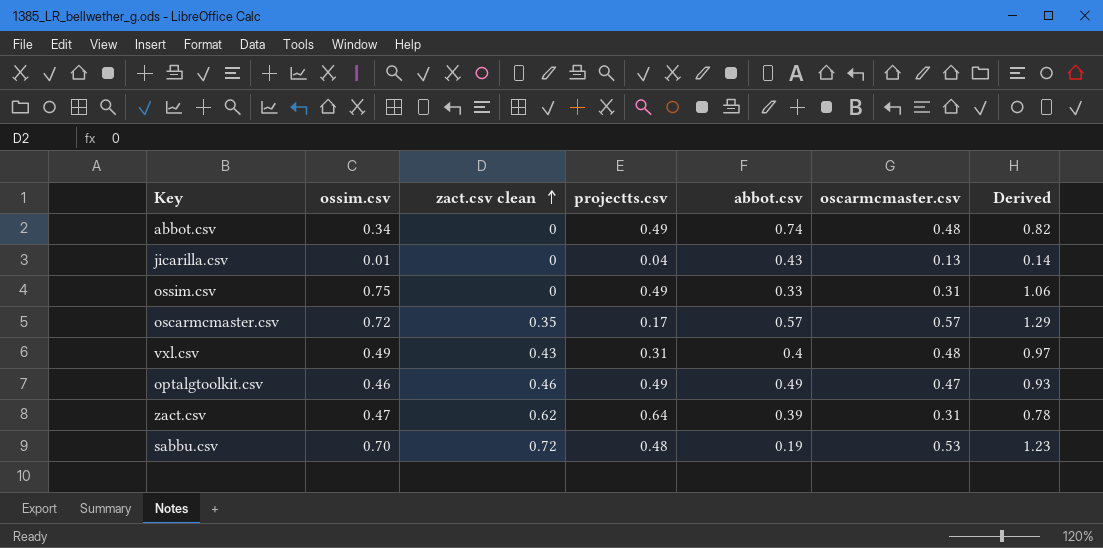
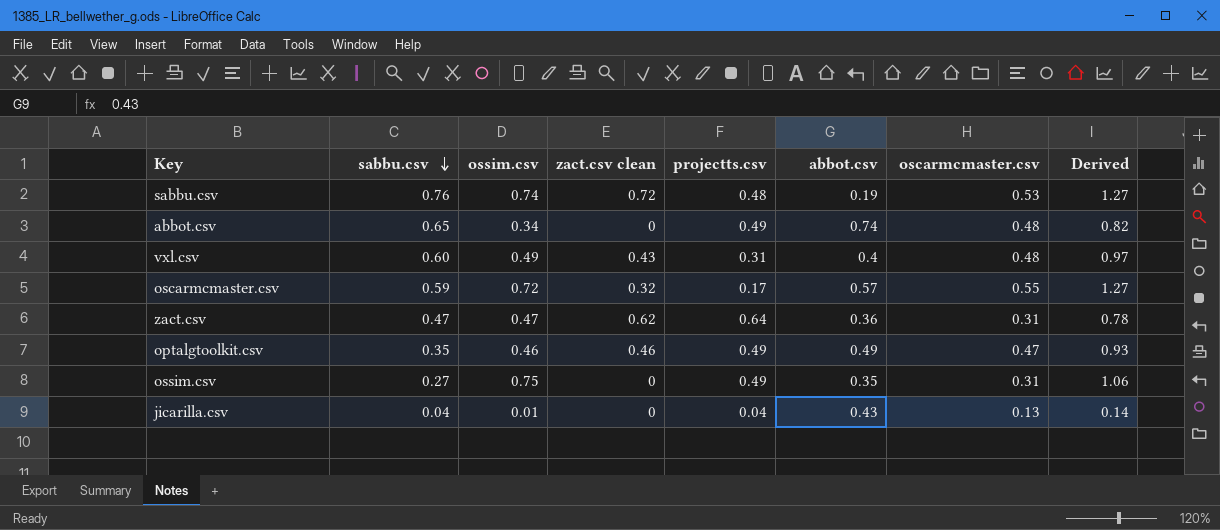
row order: zact.csv clean ascending -> sabbu.csv descending
column sabbu.csv | position: none -> 2
sabbu.csv | ossim.csv: 0.70 -> 0.74
sabbu.csv | Derived: 1.23 -> 1.27
oscarmcmaster.csv | zact.csv clean: 0.35 -> 0.32
oscarmcmaster.csv | oscarmcmaster.csv: 0.57 -> 0.55
oscarmcmaster.csv | Derived: 1.29 -> 1.27
zact.csv | abbot.csv: 0.39 -> 0.36
ossim.csv | abbot.csv: 0.33 -> 0.35

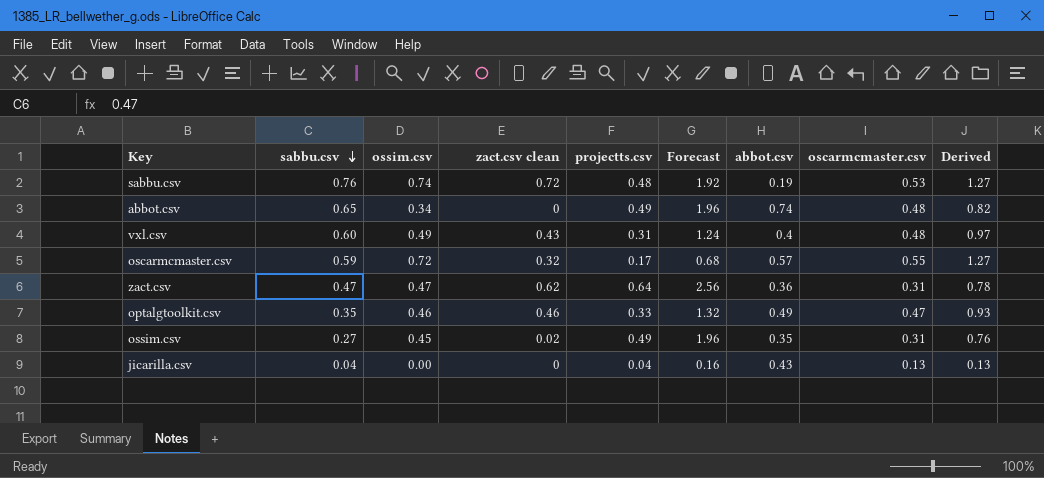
column Forecast | formula: none -> [projectts.csv] * 4
optalgtoolkit.csv | projectts.csv: 0.49 -> 0.33
ossim.csv | ossim.csv: 0.75 -> 0.45
ossim.csv | zact.csv clean: 0 -> 0.02
ossim.csv | Derived: 1.06 -> 0.76
jicarilla.csv | ossim.csv: 0.01 -> 0.00
jicarilla.csv | Derived: 0.14 -> 0.13

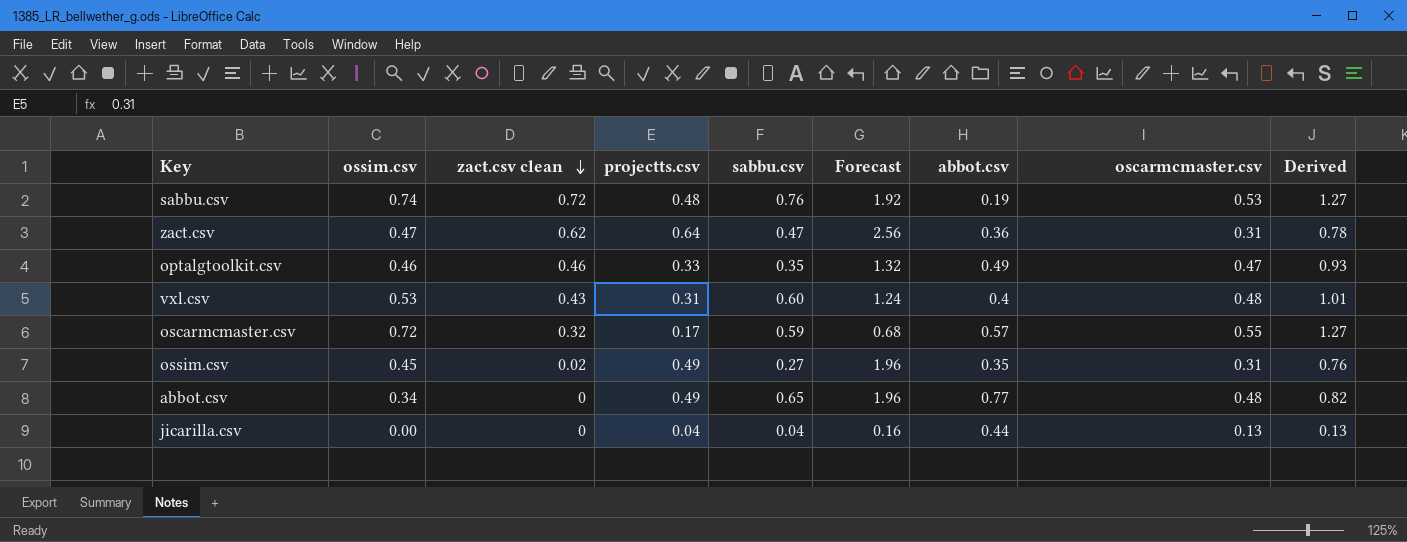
row order: sabbu.csv descending -> zact.csv clean descending
column sabbu.csv | position: 2 -> 5
vxl.csv | ossim.csv: 0.49 -> 0.53
vxl.csv | Derived: 0.97 -> 1.01
abbot.csv | abbot.csv: 0.74 -> 0.77
jicarilla.csv | abbot.csv: 0.43 -> 0.44

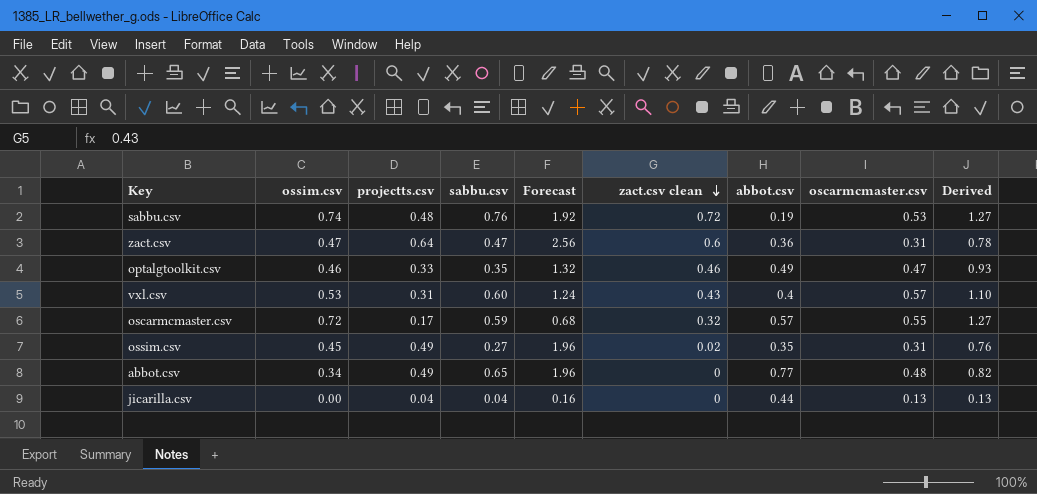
column zact.csv clean | position: 3 -> 6
zact.csv | zact.csv clean: 0.62 -> 0.6
vxl.csv | oscarmcmaster.csv: 0.48 -> 0.57
vxl.csv | Derived: 1.01 -> 1.10

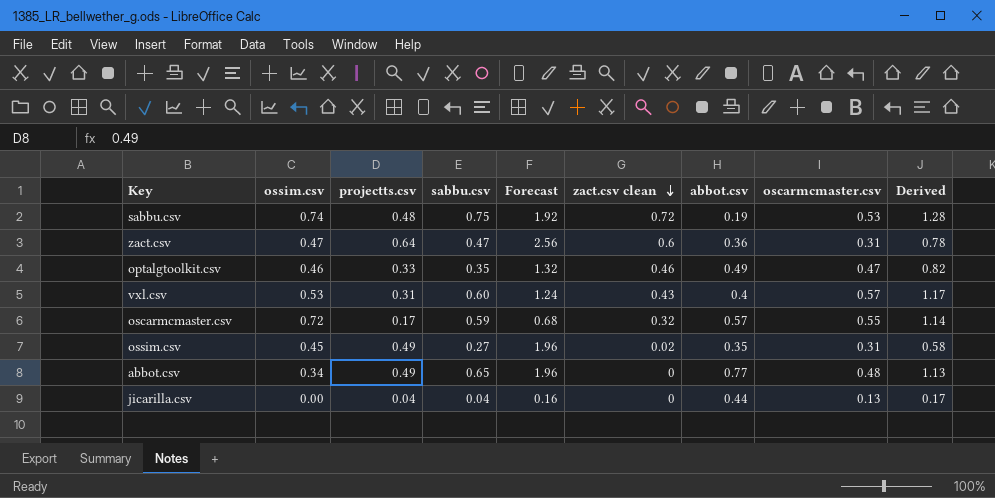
column Derived | formula: [ossim.csv] + [oscarmcmaster.csv] -> [sabbu.csv] + [oscarmcmaster.csv]
sabbu.csv | sabbu.csv: 0.76 -> 0.75

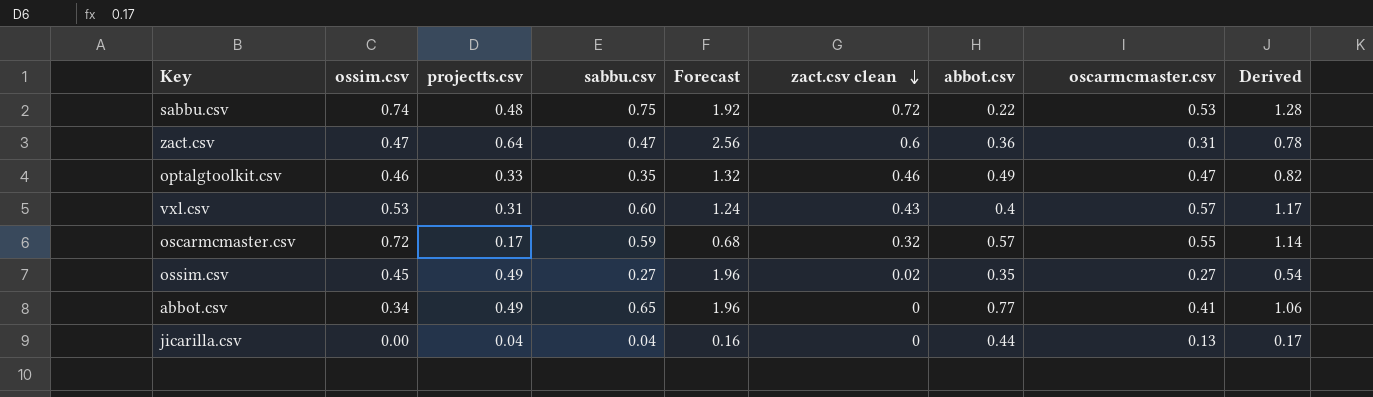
sabbu.csv | abbot.csv: 0.19 -> 0.22
ossim.csv | oscarmcmaster.csv: 0.31 -> 0.27
ossim.csv | Derived: 0.58 -> 0.54
abbot.csv | oscarmcmaster.csv: 0.48 -> 0.41
abbot.csv | Derived: 1.13 -> 1.06

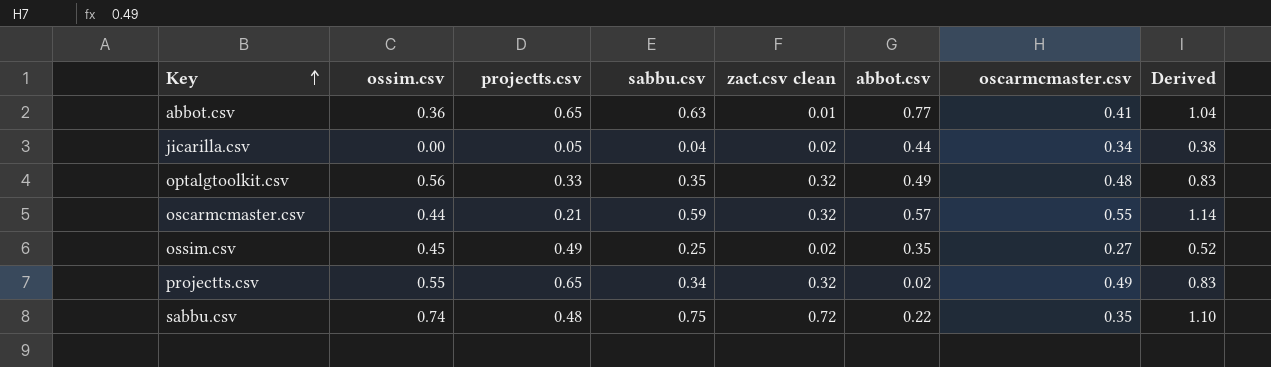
row order: zact.csv clean descending -> Key ascending
column Forecast | formula: [projectts.csv] * 4 -> none
row zact.csv: 0.47 | 0.64 | 0.47 | 2.56 | 0.6 | 0.36 | 0.31 | 0.78 -> none
row vxl.csv: 0.53 | 0.31 | 0.60 | 1.24 | 0.43 | 0.4 | 0.57 | 1.17 -> none
abbot.csv | ossim.csv: 0.34 -> 0.36
abbot.csv | projectts.csv: 0.49 -> 0.65
abbot.csv | sabbu.csv: 0.65 -> 0.63
abbot.csv | zact.csv clean: 0 -> 0.01
abbot.csv | Derived: 1.06 -> 1.04
jicarilla.csv | projectts.csv: 0.04 -> 0.05
jicarilla.csv | zact.csv clean: 0 -> 0.02
jicarilla.csv | oscarmcmaster.csv: 0.13 -> 0.34
jicarilla.csv | Derived: 0.17 -> 0.38
optalgtoolkit.csv | ossim.csv: 0.46 -> 0.56
optalgtoolkit.csv | zact.csv clean: 0.46 -> 0.32
optalgtoolkit.csv | oscarmcmaster.csv: 0.47 -> 0.48
optalgtoolkit.csv | Derived: 0.82 -> 0.83
oscarmcmaster.csv | ossim.csv: 0.72 -> 0.44
oscarmcmaster.csv | projectts.csv: 0.17 -> 0.21
ossim.csv | sabbu.csv: 0.27 -> 0.25
ossim.csv | Derived: 0.54 -> 0.52
row projectts.csv: none -> 0.55 | 0.65 | 0.34 | 0.32 | 0.02 | 0.49 | 0.83
sabbu.csv | oscarmcmaster.csv: 0.53 -> 0.35
sabbu.csv | Derived: 1.28 -> 1.10

